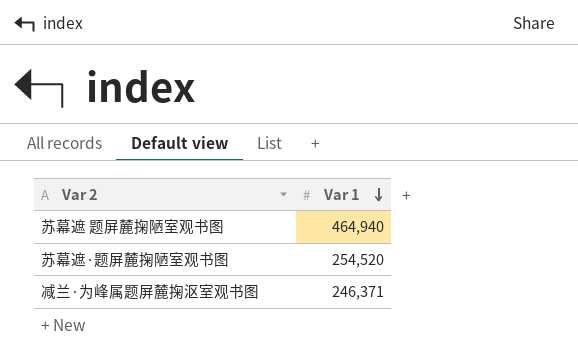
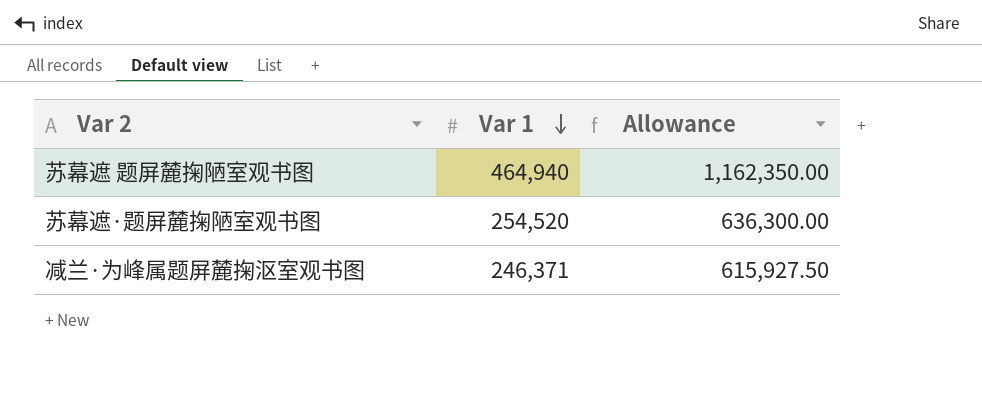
column Allowance | formula: none -> [Var 1] * 2.5

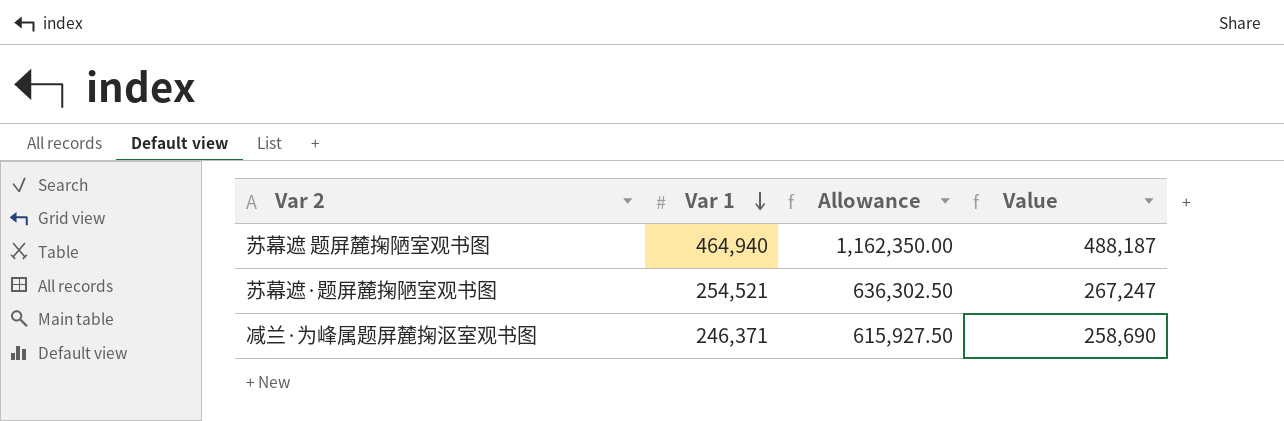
column Value | formula: none -> [Var 1] * 1.05
苏幕遮·题屏麓掬陋室观书图 | Var 1: 254,520 -> 254,521
苏幕遮·题屏麓掬陋室观书图 | Allowance: 636,300.00 -> 636,302.50

